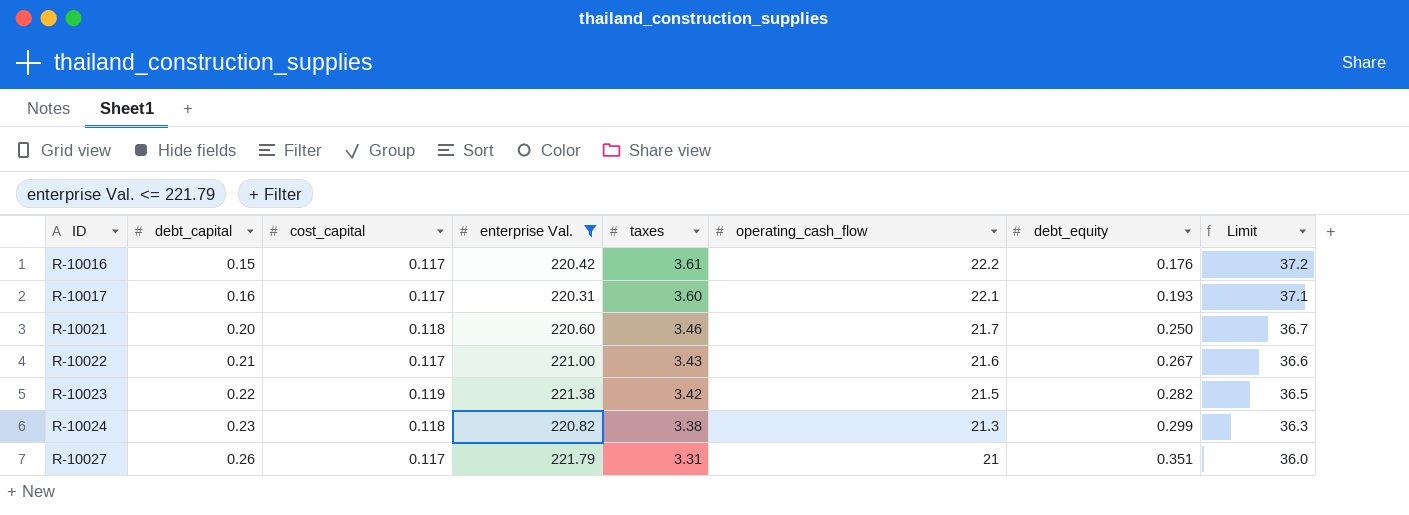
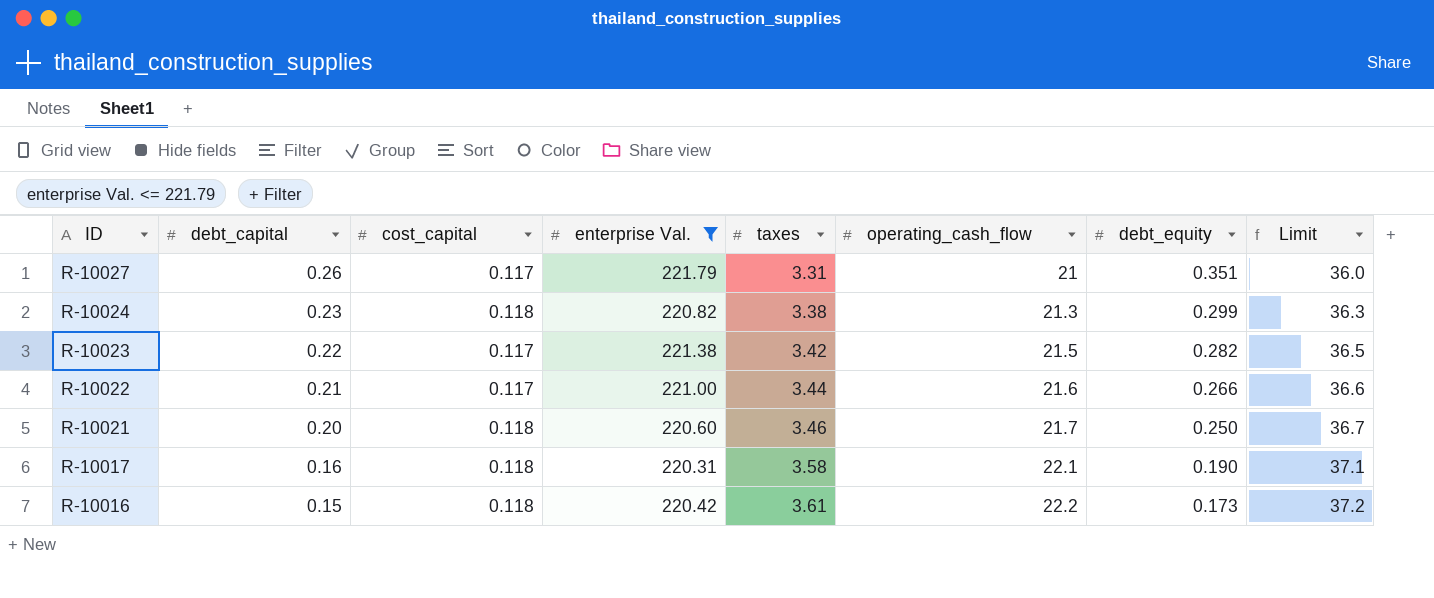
row order: ID ascending -> ID descending
R-10023 | cost_capital: 0.119 -> 0.117
R-10022 | taxes: 3.43 -> 3.44
R-10022 | debt_equity: 0.267 -> 0.266
R-10017 | cost_capital: 0.117 -> 0.118
R-10017 | taxes: 3.60 -> 3.58
R-10017 | debt_equity: 0.193 -> 0.190
R-10016 | cost_capital: 0.117 -> 0.118
R-10016 | debt_equity: 0.176 -> 0.173

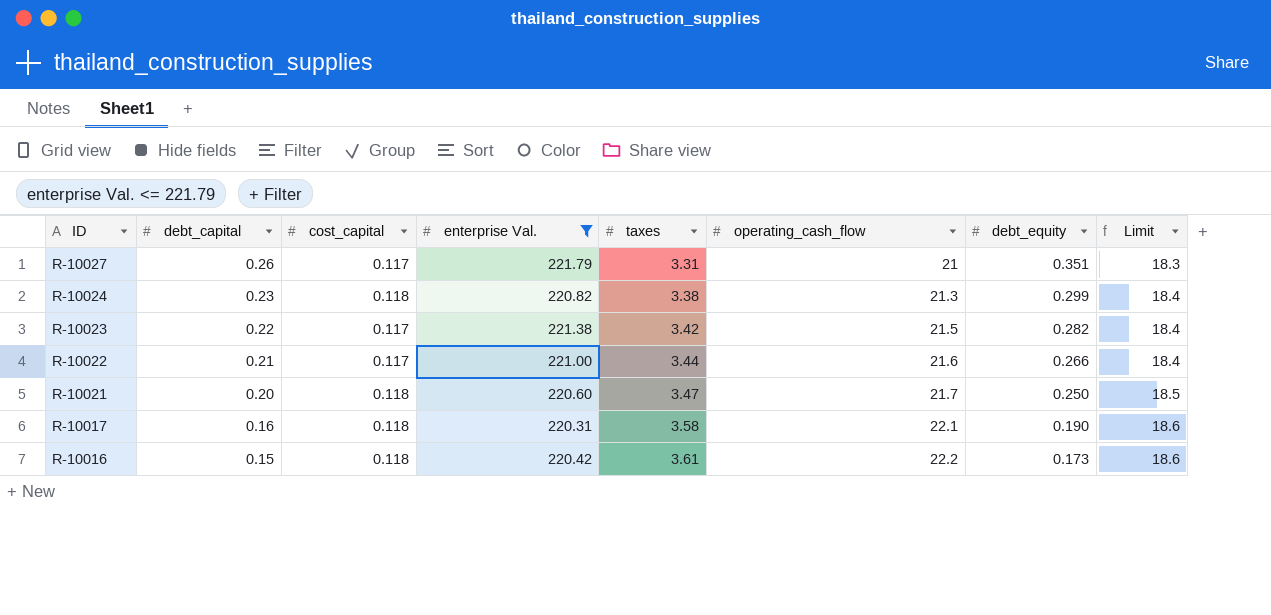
column Limit | formula: [operating_cash_flow] + 15 -> [taxes] + 15
R-10021 | taxes: 3.46 -> 3.47

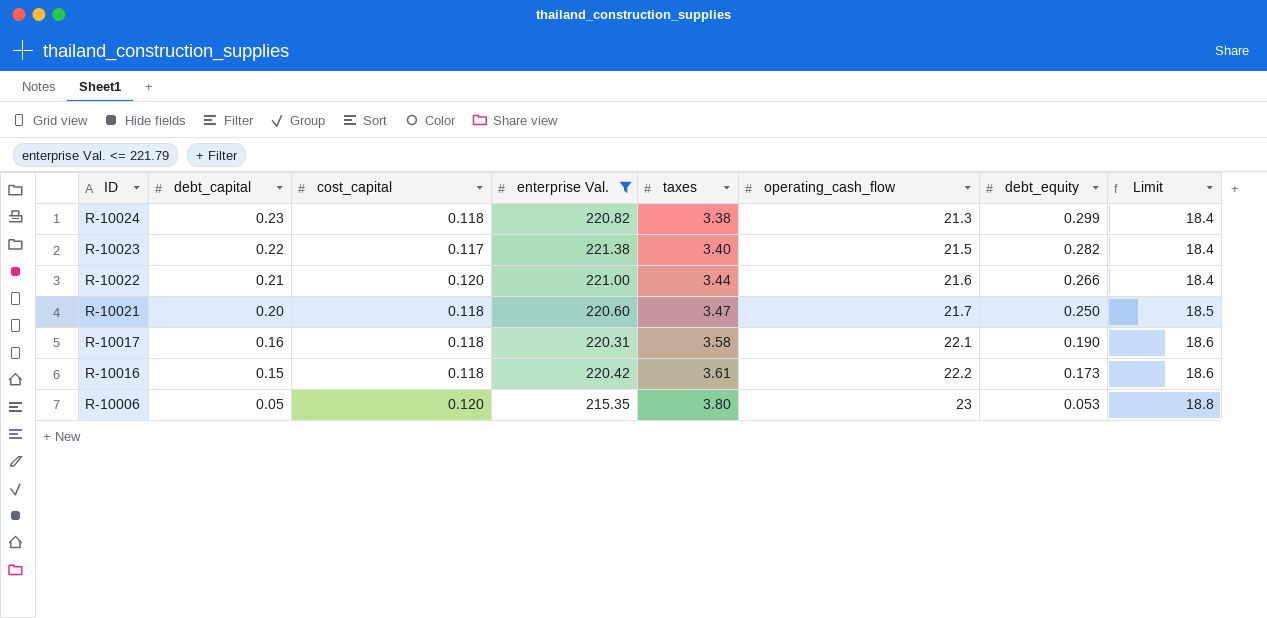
row R-10027: 0.26 | 0.117 | 221.79 | 3.31 | 21 | 0.351 | 18.3 -> none
R-10023 | taxes: 3.42 -> 3.40
R-10022 | cost_capital: 0.117 -> 0.120
row R-10006: none -> 0.05 | 0.120 | 215.35 | 3.80 | 23 | 0.053 | 18.8

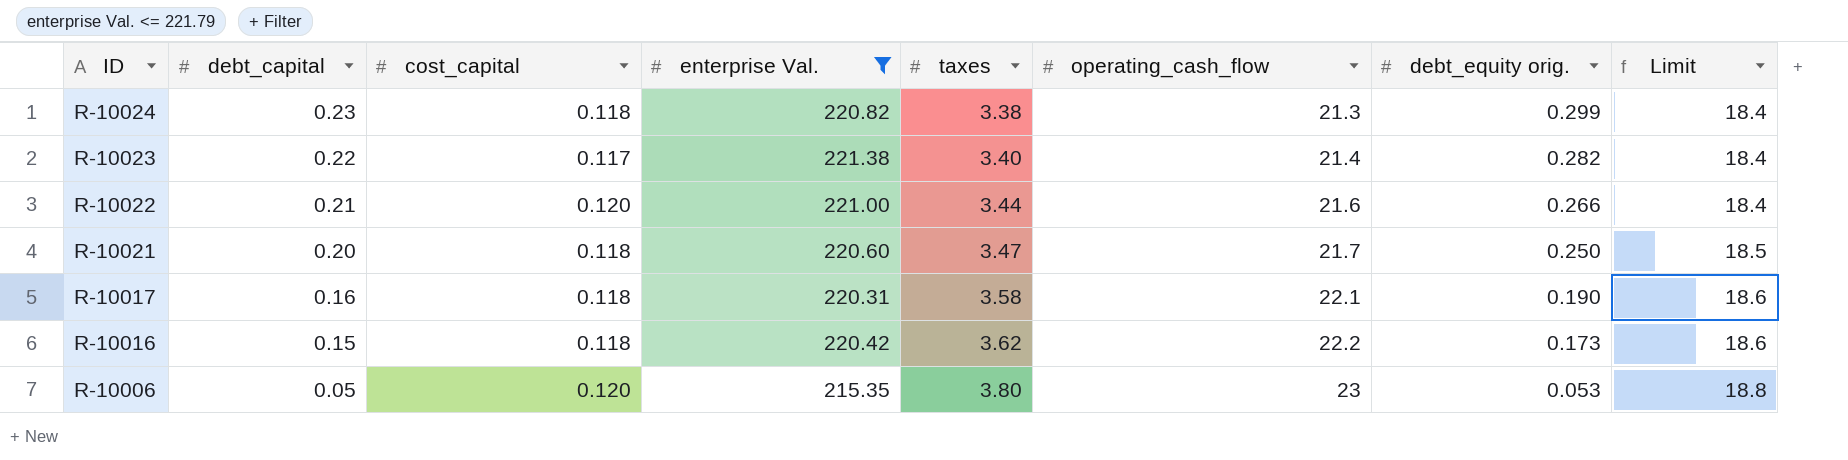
column name: debt_equity -> debt_equity orig.
R-10023 | operating_cash_flow: 21.5 -> 21.4
R-10016 | taxes: 3.61 -> 3.62

